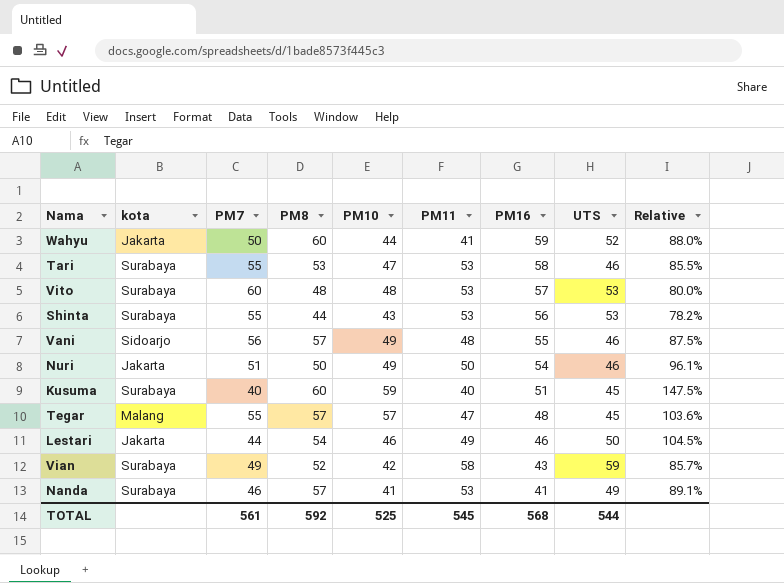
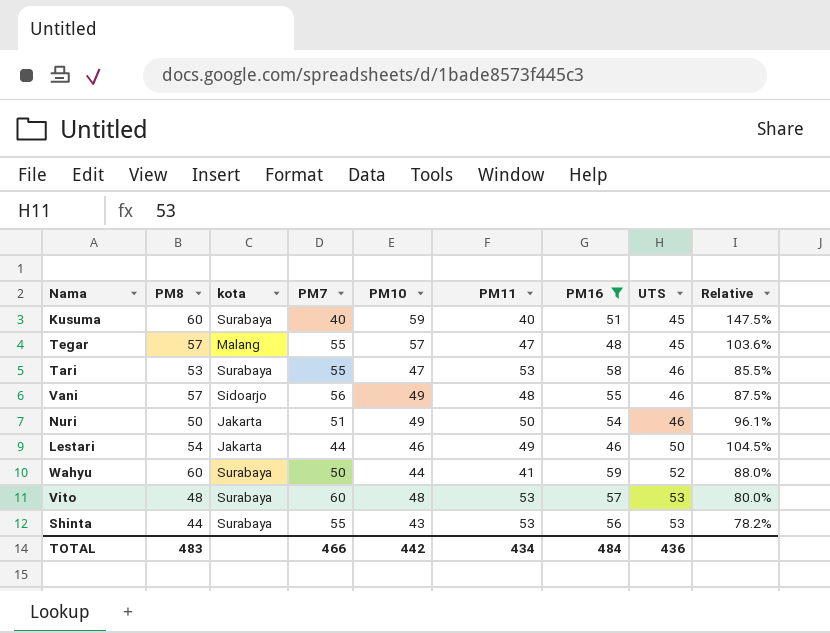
filter: none -> PM16 >= 46
row order: PM16 descending -> UTS ascending
column PM8 | position: 4 -> 2
Wahyu | kota: Jakarta -> Surabaya
TOTAL | PM8: 592 -> 483
TOTAL | PM7: 561 -> 466
TOTAL | PM10: 525 -> 442
TOTAL | PM11: 545 -> 434
TOTAL | PM16: 568 -> 484
TOTAL | UTS: 544 -> 436

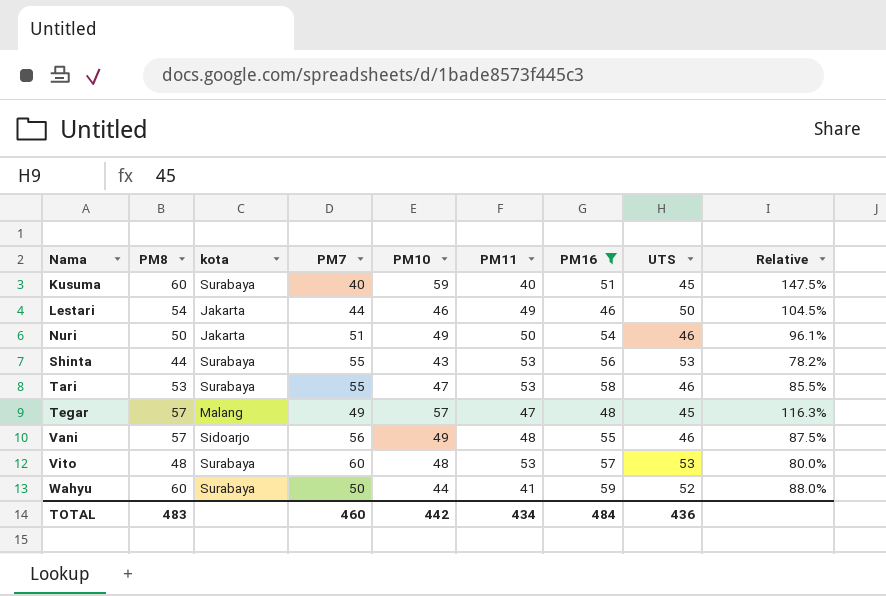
row order: UTS ascending -> Nama ascending
Tegar | PM7: 55 -> 49
Tegar | Relative: 103.6% -> 116.3%
TOTAL | PM7: 466 -> 460

